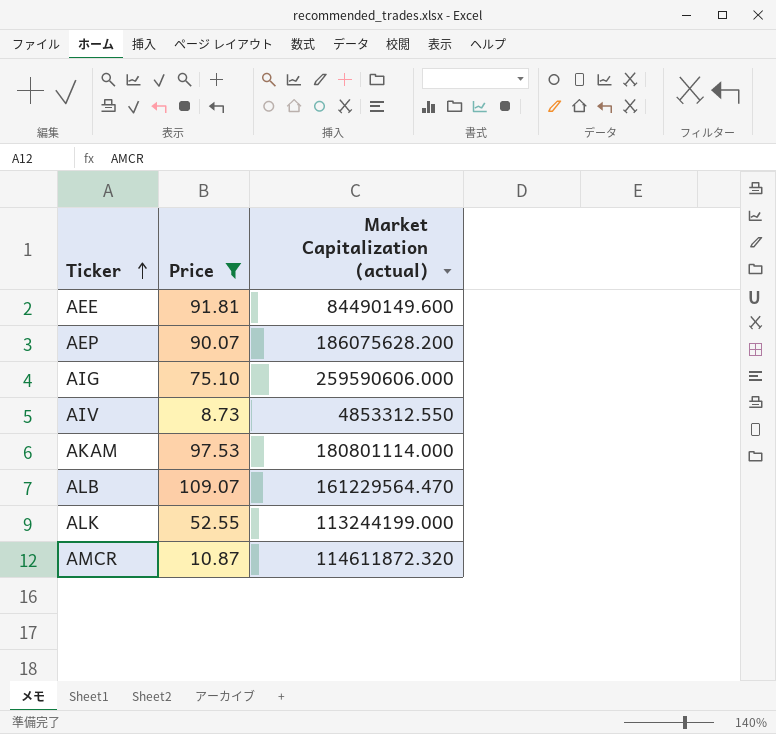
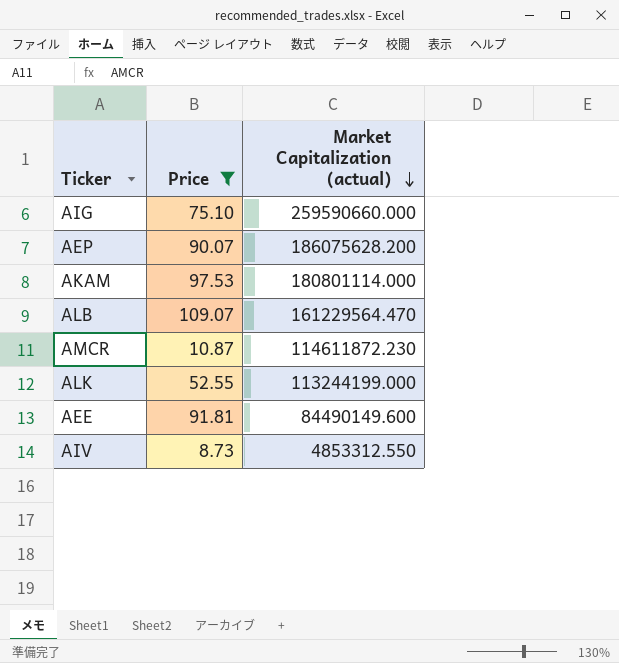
row order: Ticker ascending -> Market Capitalization (actual) descending
AIG | Market Capitalization (actual): 259590606.000 -> 259590660.000
AMCR | Market Capitalization (actual): 114611872.320 -> 114611872.230

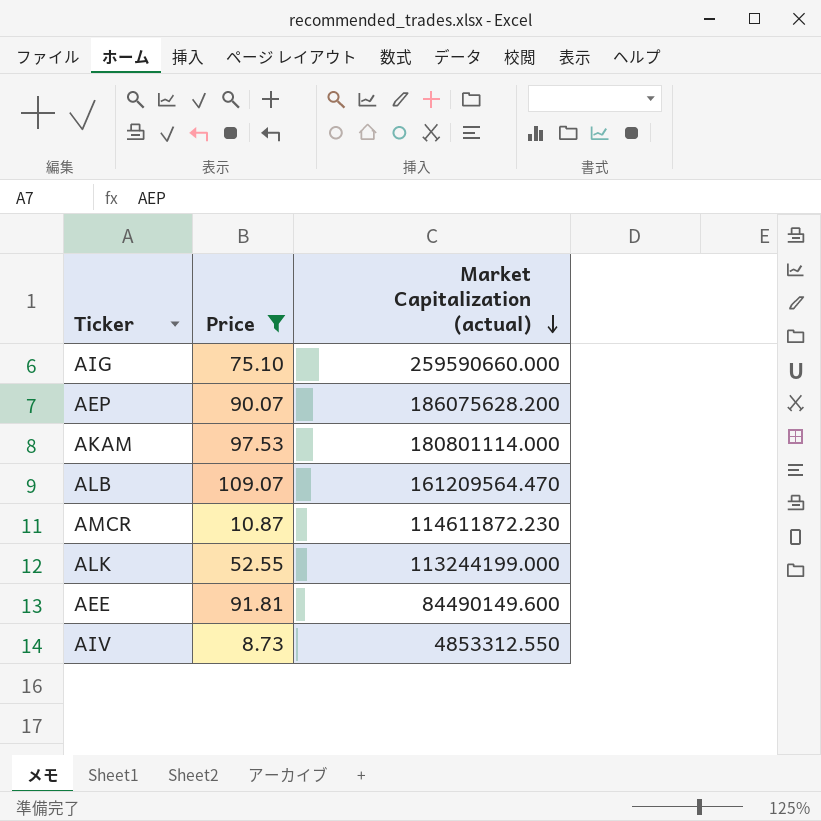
ALB | Market Capitalization (actual): 161229564.470 -> 161209564.470

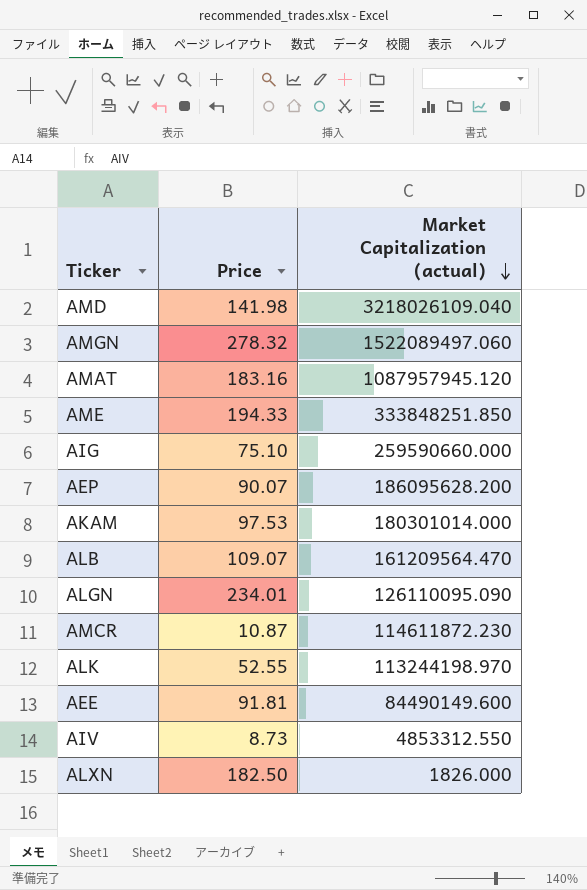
filter: Price <= 109.07 -> none
AEP | Market Capitalization (actual): 186075628.200 -> 186095628.200
AKAM | Market Capitalization (actual): 180801114.000 -> 180301014.000
ALK | Market Capitalization (actual): 113244199.000 -> 113244198.970

